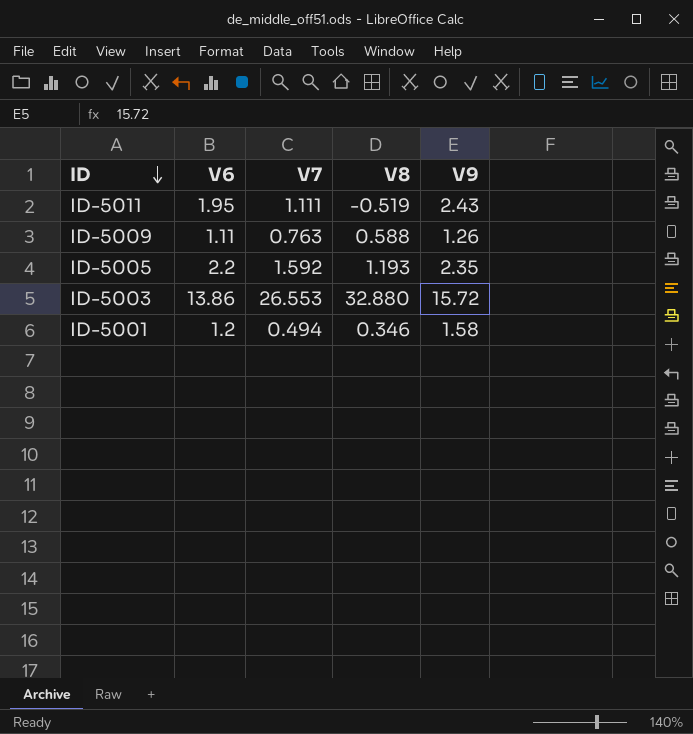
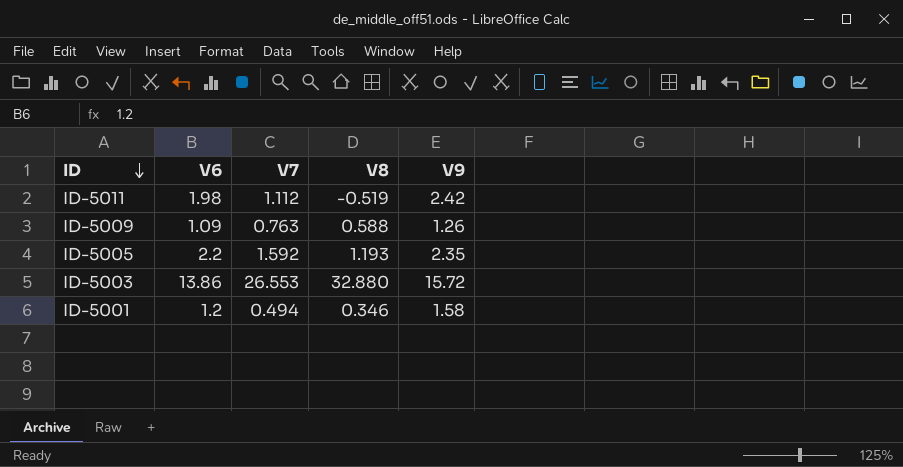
ID-5011 | V6: 1.95 -> 1.98
ID-5011 | V7: 1.111 -> 1.112
ID-5011 | V9: 2.43 -> 2.42
ID-5009 | V6: 1.11 -> 1.09

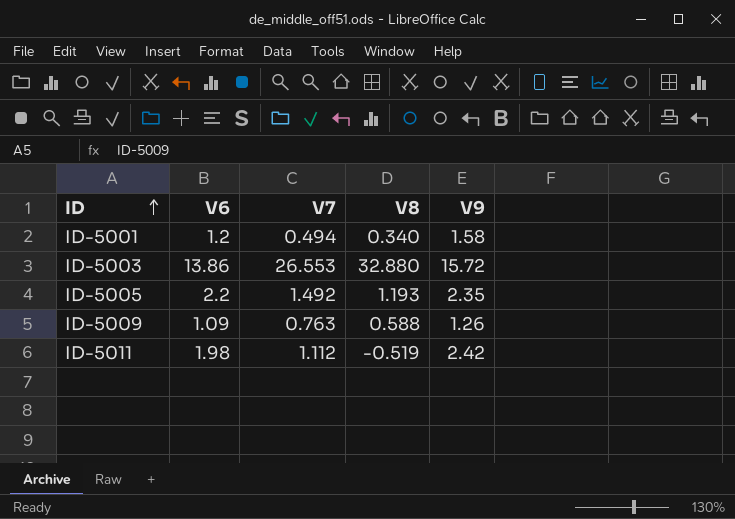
row order: ID descending -> ID ascending
ID-5001 | V8: 0.346 -> 0.340
ID-5005 | V7: 1.592 -> 1.492

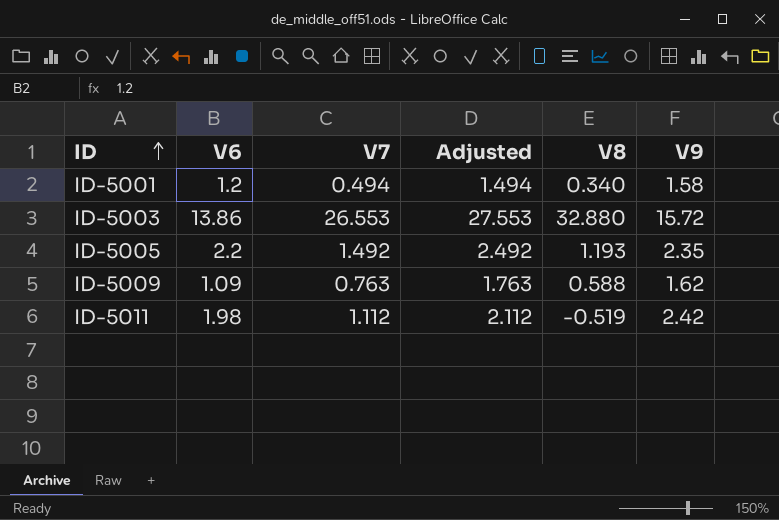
column Adjusted | formula: none -> [V7] + 1
ID-5009 | V9: 1.26 -> 1.62

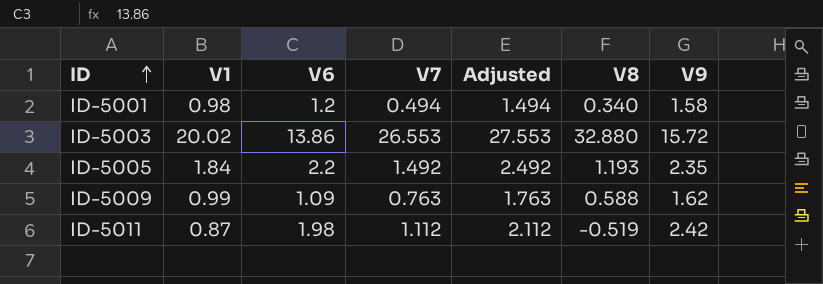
column V1 | position: none -> 2

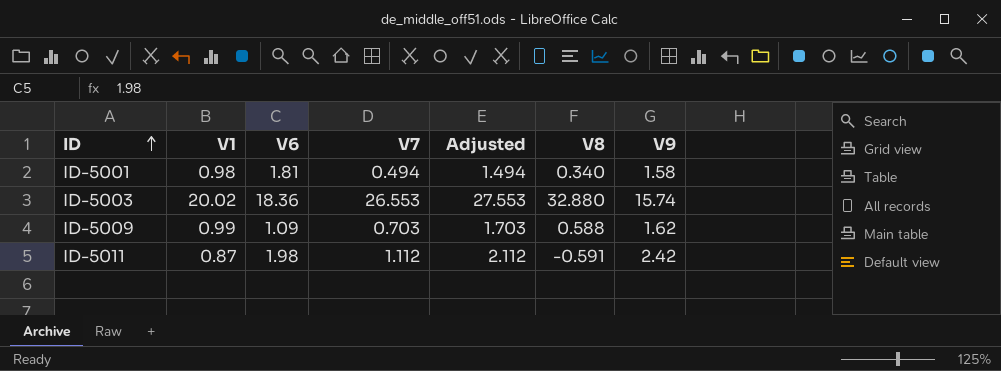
row ID-5005: 1.84 | 2.2 | 1.492 | 2.492 | 1.193 | 2.35 -> none
ID-5001 | V6: 1.2 -> 1.81
ID-5003 | V6: 13.86 -> 18.36
ID-5003 | V9: 15.72 -> 15.74
ID-5009 | V7: 0.763 -> 0.703
ID-5009 | Adjusted: 1.763 -> 1.703
ID-5011 | V8: -0.519 -> -0.591

